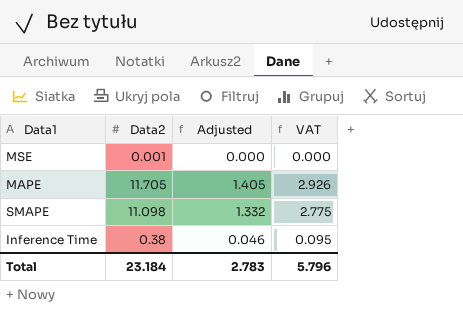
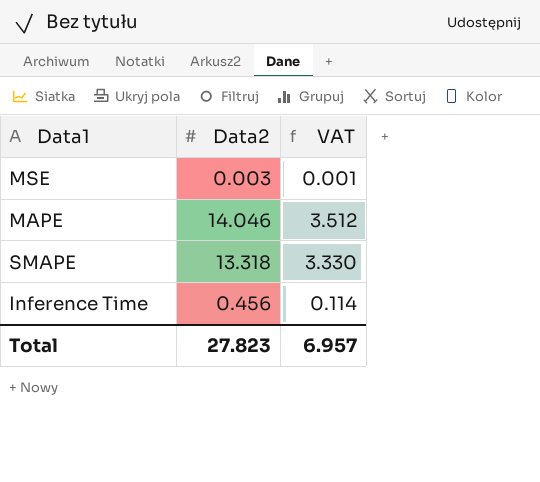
column Adjusted | formula: [Data2] * 0.12 -> none
MSE | Data2: 0.001 -> 0.003
MSE | VAT: 0.000 -> 0.001
MAPE | Data2: 11.705 -> 14.046
MAPE | VAT: 2.926 -> 3.512
SMAPE | Data2: 11.098 -> 13.318
SMAPE | VAT: 2.775 -> 3.330
Inference Time | Data2: 0.38 -> 0.456
Inference Time | VAT: 0.095 -> 0.114
Total | Data2: 23.184 -> 27.823
Total | VAT: 5.796 -> 6.957

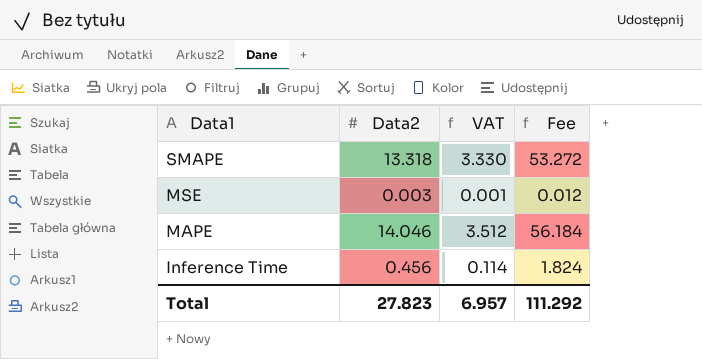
row order: none -> Data1 descending
column Fee | formula: none -> [Data2] * 4

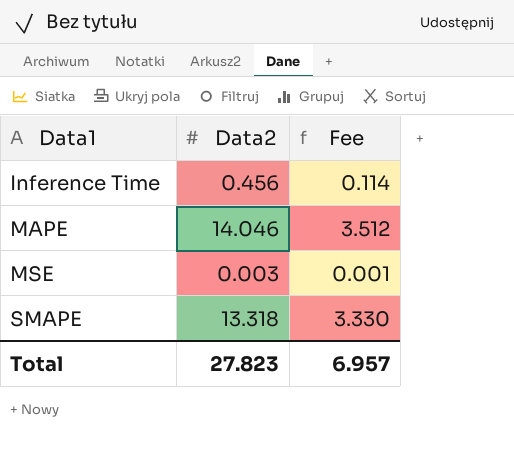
row order: Data1 descending -> Data1 ascending
column VAT | formula: [Data2] * 0.25 -> none
column Fee | formula: [Data2] * 4 -> [Data2] * 0.25
Total | Fee: 111.292 -> 6.957

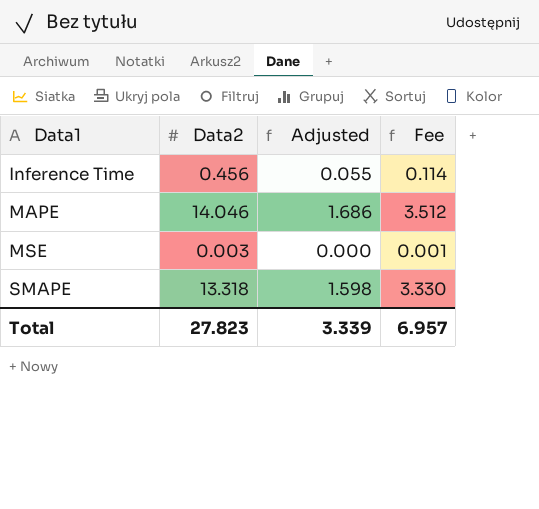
column Adjusted | formula: none -> [Data2] * 0.12

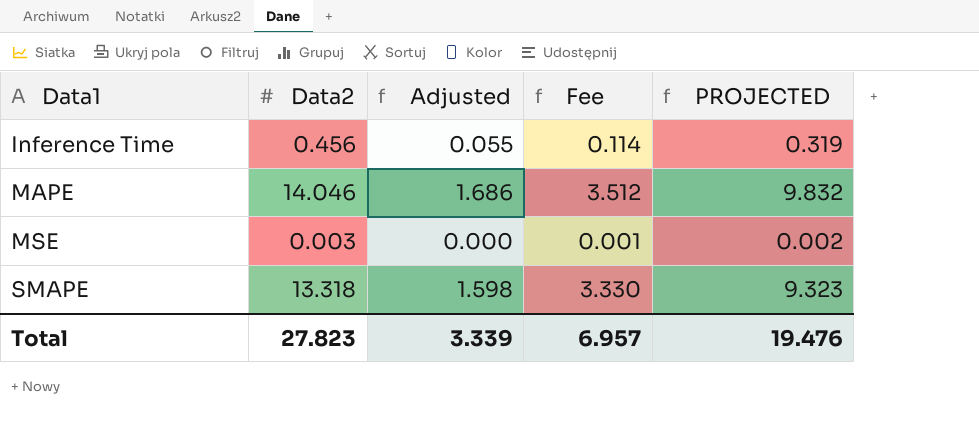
column PROJECTED | formula: none -> [Data2] * 0.7

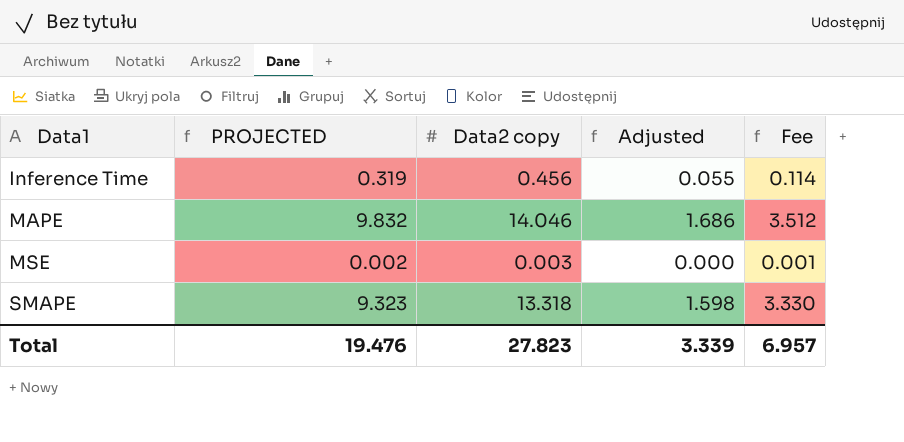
column PROJECTED | position: 5 -> 2
column name: Data2 -> Data2 copy

